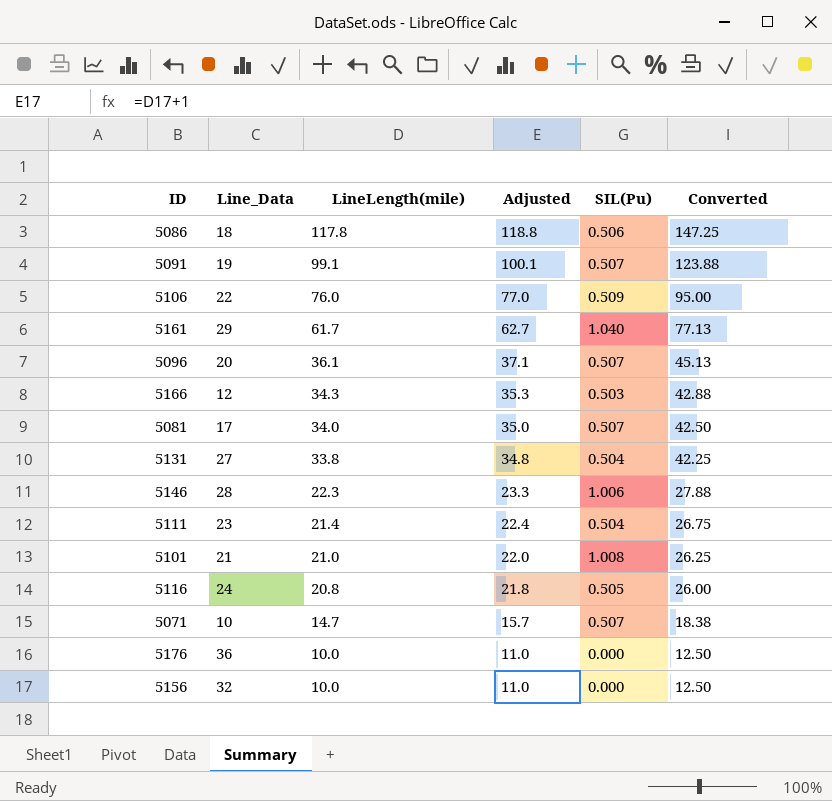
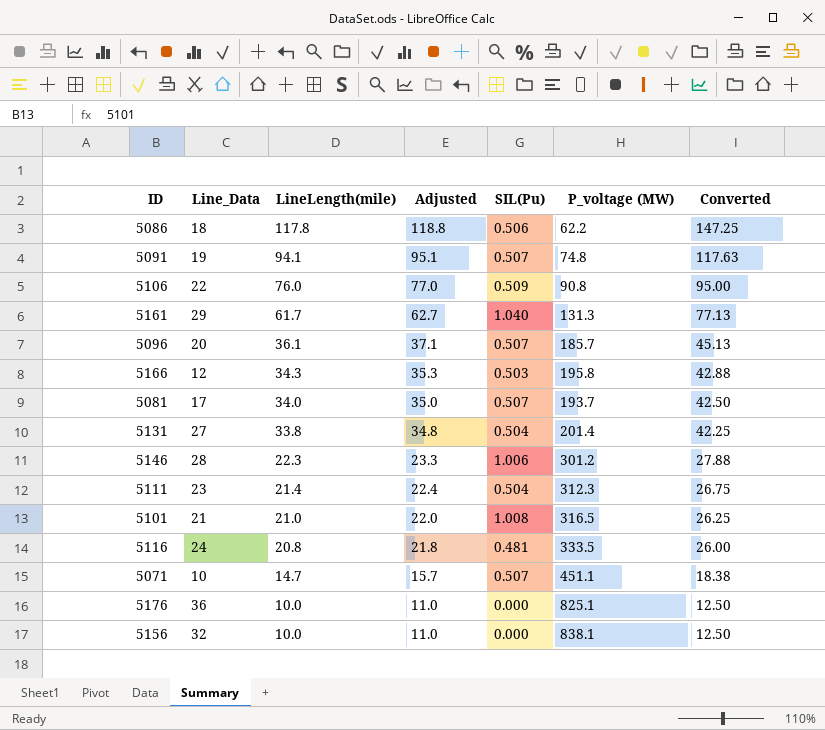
column P_voltage (MW) | position: none -> 6
5091 | LineLength(mile): 99.1 -> 94.1
5091 | Adjusted: 100.1 -> 95.1
5091 | Converted: 123.88 -> 117.63
5116 | SIL(Pu): 0.505 -> 0.481

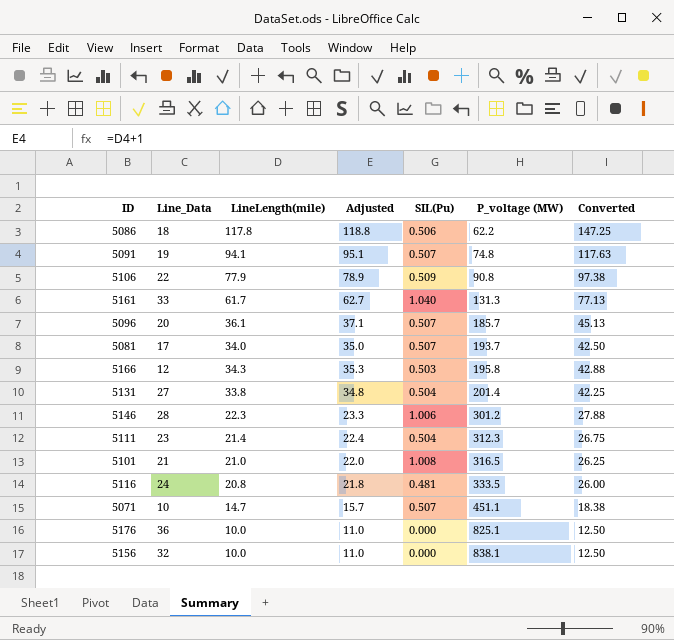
row order: LineLength(mile) descending -> P_voltage (MW) ascending
5106 | LineLength(mile): 76.0 -> 77.9
5106 | Adjusted: 77.0 -> 78.9
5106 | Converted: 95.00 -> 97.38
5161 | Line_Data: 29 -> 33

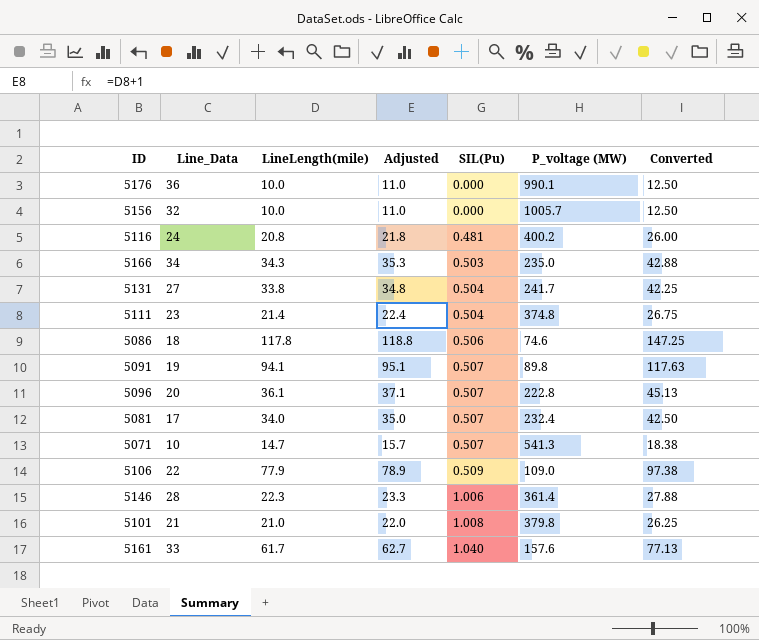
row order: P_voltage (MW) ascending -> SIL(Pu) ascending
5176 | P_voltage (MW): 825.1 -> 990.1
5156 | P_voltage (MW): 838.1 -> 1005.7
5116 | P_voltage (MW): 333.5 -> 400.2
5166 | Line_Data: 12 -> 34
5166 | P_voltage (MW): 195.8 -> 235.0
5131 | P_voltage (MW): 201.4 -> 241.7
5111 | P_voltage (MW): 312.3 -> 374.8
5086 | P_voltage (MW): 62.2 -> 74.6
5091 | P_voltage (MW): 74.8 -> 89.8
5096 | P_voltage (MW): 185.7 -> 222.8
5081 | P_voltage (MW): 193.7 -> 232.4
5071 | P_voltage (MW): 451.1 -> 541.3
5106 | P_voltage (MW): 90.8 -> 109.0
5146 | P_voltage (MW): 301.2 -> 361.4
5101 | P_voltage (MW): 316.5 -> 379.8
5161 | P_voltage (MW): 131.3 -> 157.6

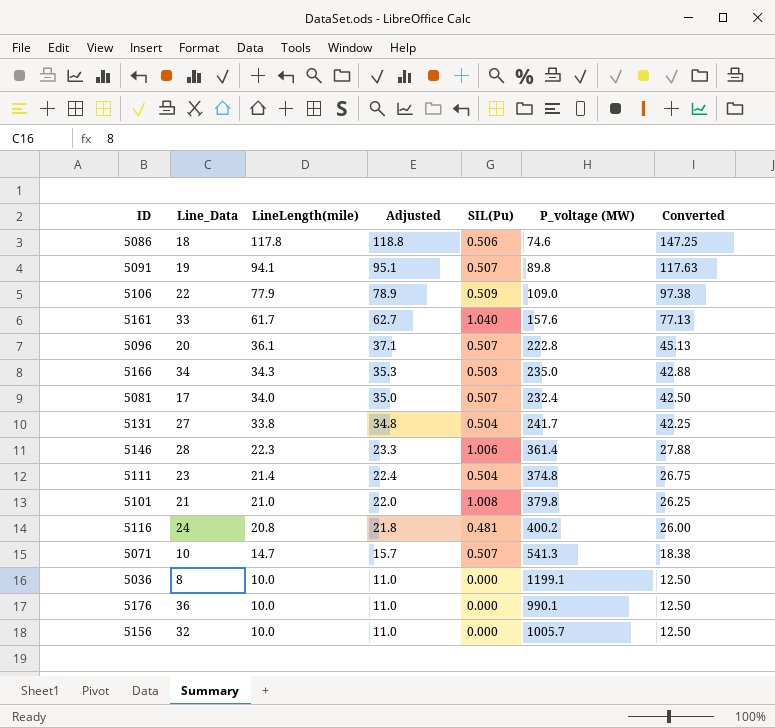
row order: SIL(Pu) ascending -> LineLength(mile) descending
row 5036: none -> 8 | 10.0 | 11.0 | 0.000 | 1199.1 | 12.50

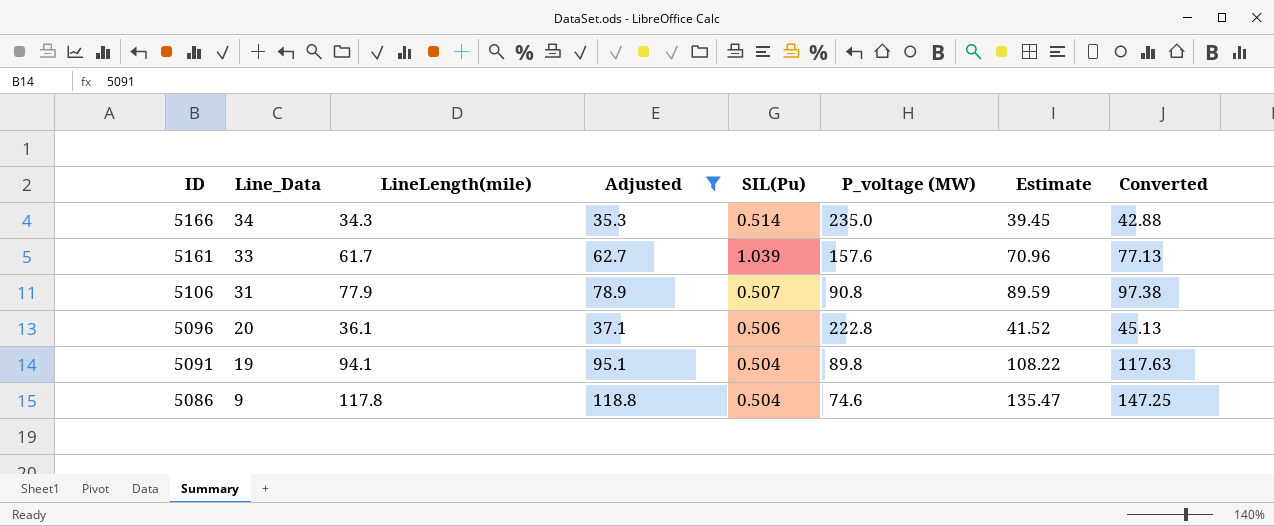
filter: none -> Adjusted >= 35.3
row order: LineLength(mile) descending -> ID descending
column Estimate | formula: none -> [LineLength(mile)] * 1.15
5166 | SIL(Pu): 0.503 -> 0.514
5161 | SIL(Pu): 1.040 -> 1.039
5106 | Line_Data: 22 -> 31
5106 | SIL(Pu): 0.509 -> 0.507
5106 | P_voltage (MW): 109.0 -> 90.8
5096 | SIL(Pu): 0.507 -> 0.506
5091 | SIL(Pu): 0.507 -> 0.504
5086 | Line_Data: 18 -> 9
5086 | SIL(Pu): 0.506 -> 0.504

